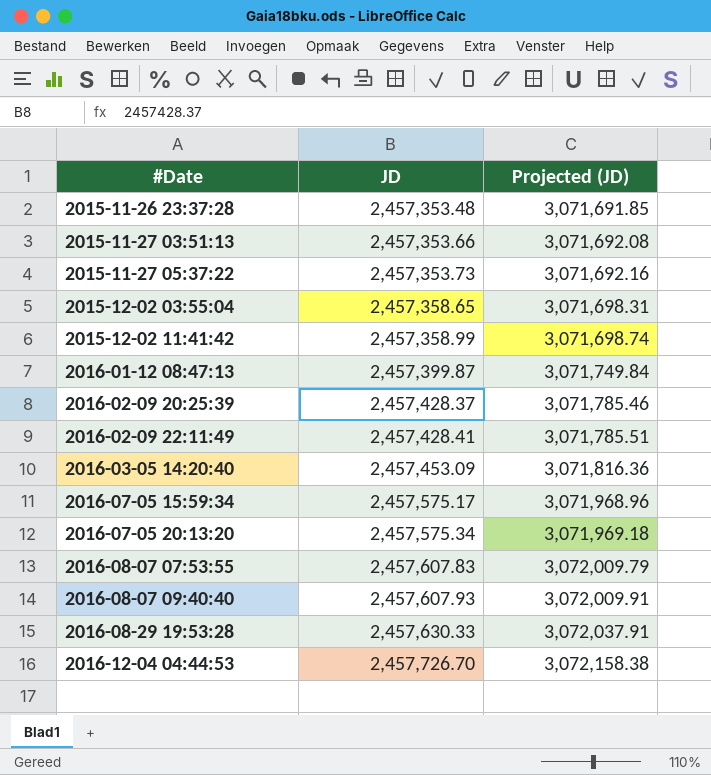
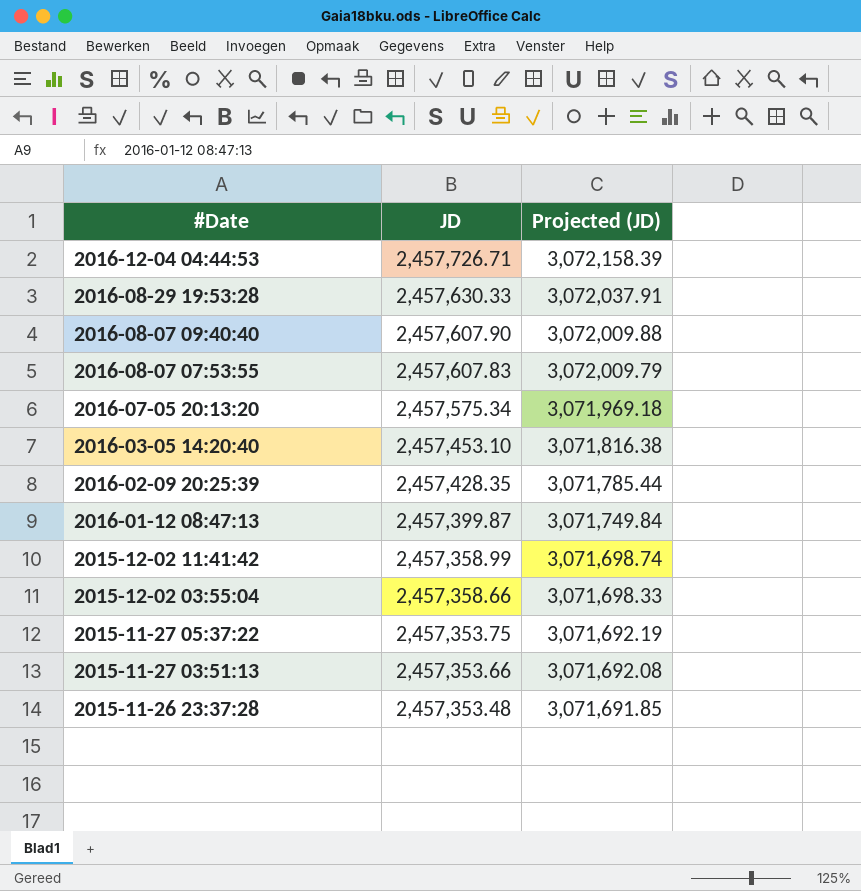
row order: #Date ascending -> #Date descending
row 2016-02-09 22:11:49: 2,457,428.41 | 3,071,785.51 -> none
row 2016-07-05 15:59:34: 2,457,575.17 | 3,071,968.96 -> none
2016-12-04 04:44:53 | JD: 2,457,726.70 -> 2,457,726.71
2016-12-04 04:44:53 | Projected (JD): 3,072,158.38 -> 3,072,158.39
2016-08-07 09:40:40 | JD: 2,457,607.93 -> 2,457,607.90
2016-08-07 09:40:40 | Projected (JD): 3,072,009.91 -> 3,072,009.88
2016-03-05 14:20:40 | JD: 2,457,453.09 -> 2,457,453.10
2016-03-05 14:20:40 | Projected (JD): 3,071,816.36 -> 3,071,816.38
2016-02-09 20:25:39 | JD: 2,457,428.37 -> 2,457,428.35
2016-02-09 20:25:39 | Projected (JD): 3,071,785.46 -> 3,071,785.44
2015-12-02 03:55:04 | JD: 2,457,358.65 -> 2,457,358.66
2015-12-02 03:55:04 | Projected (JD): 3,071,698.31 -> 3,071,698.33
2015-11-27 05:37:22 | JD: 2,457,353.73 -> 2,457,353.75
2015-11-27 05:37:22 | Projected (JD): 3,071,692.16 -> 3,071,692.19

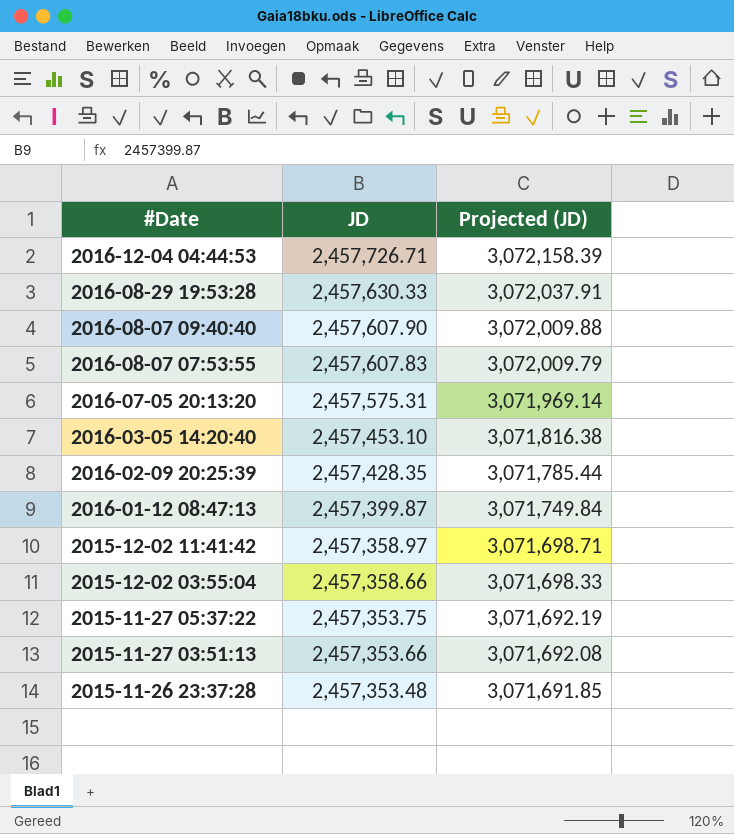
2016-07-05 20:13:20 | JD: 2,457,575.34 -> 2,457,575.31
2016-07-05 20:13:20 | Projected (JD): 3,071,969.18 -> 3,071,969.14
2015-12-02 11:41:42 | JD: 2,457,358.99 -> 2,457,358.97
2015-12-02 11:41:42 | Projected (JD): 3,071,698.74 -> 3,071,698.71

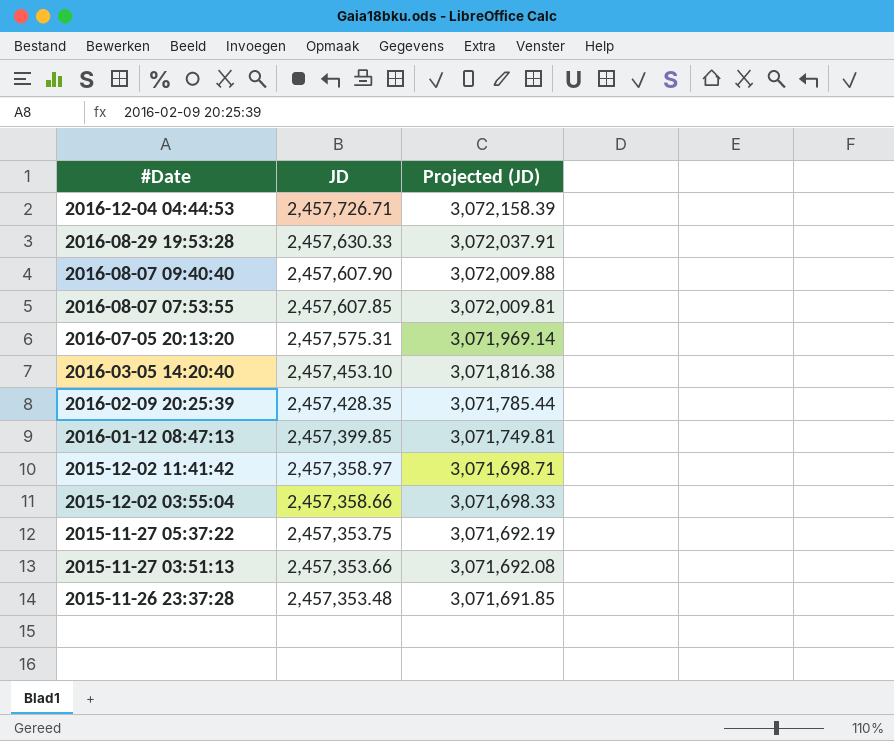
2016-08-07 07:53:55 | JD: 2,457,607.83 -> 2,457,607.85
2016-08-07 07:53:55 | Projected (JD): 3,072,009.79 -> 3,072,009.81
2016-01-12 08:47:13 | JD: 2,457,399.87 -> 2,457,399.85
2016-01-12 08:47:13 | Projected (JD): 3,071,749.84 -> 3,071,749.81

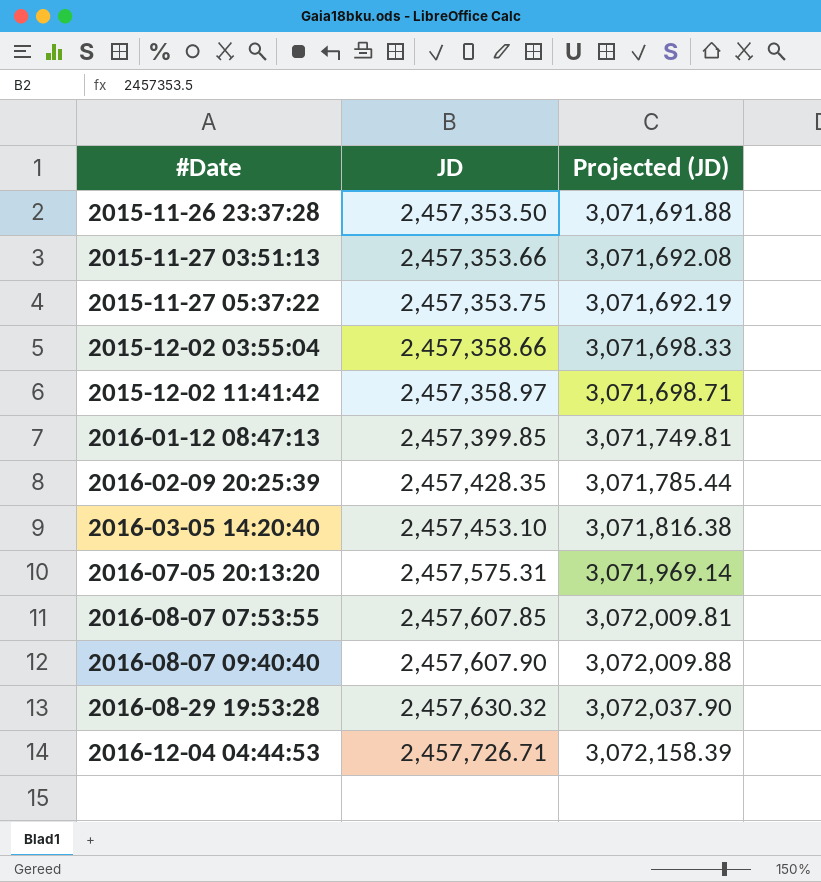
row order: #Date descending -> #Date ascending
2015-11-26 23:37:28 | JD: 2,457,353.48 -> 2,457,353.50
2015-11-26 23:37:28 | Projected (JD): 3,071,691.85 -> 3,071,691.88
2016-08-29 19:53:28 | JD: 2,457,630.33 -> 2,457,630.32
2016-08-29 19:53:28 | Projected (JD): 3,072,037.91 -> 3,072,037.90

